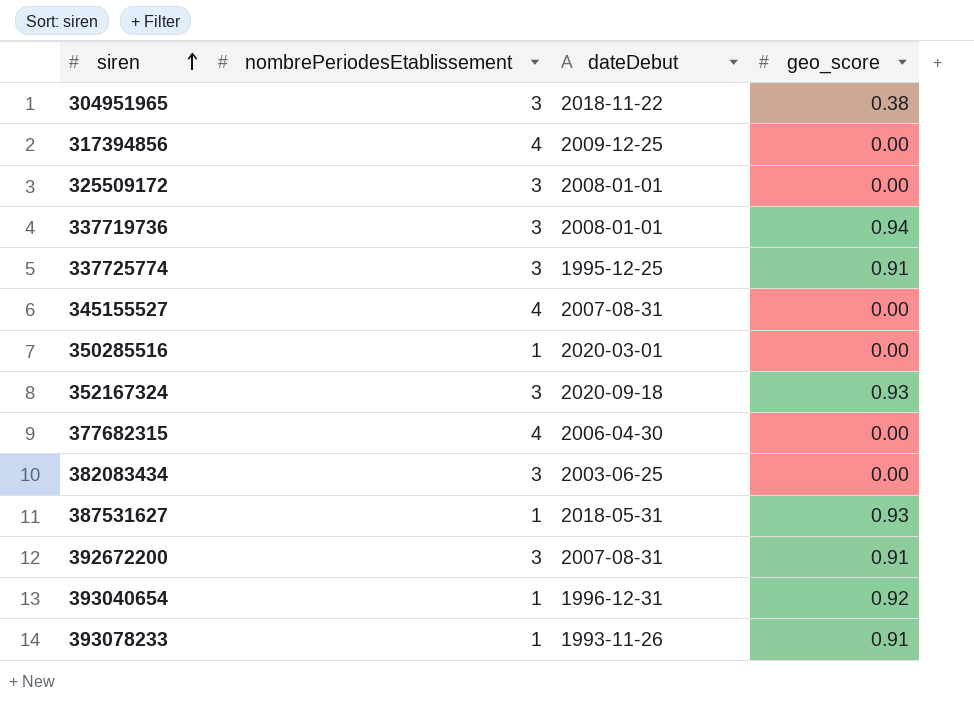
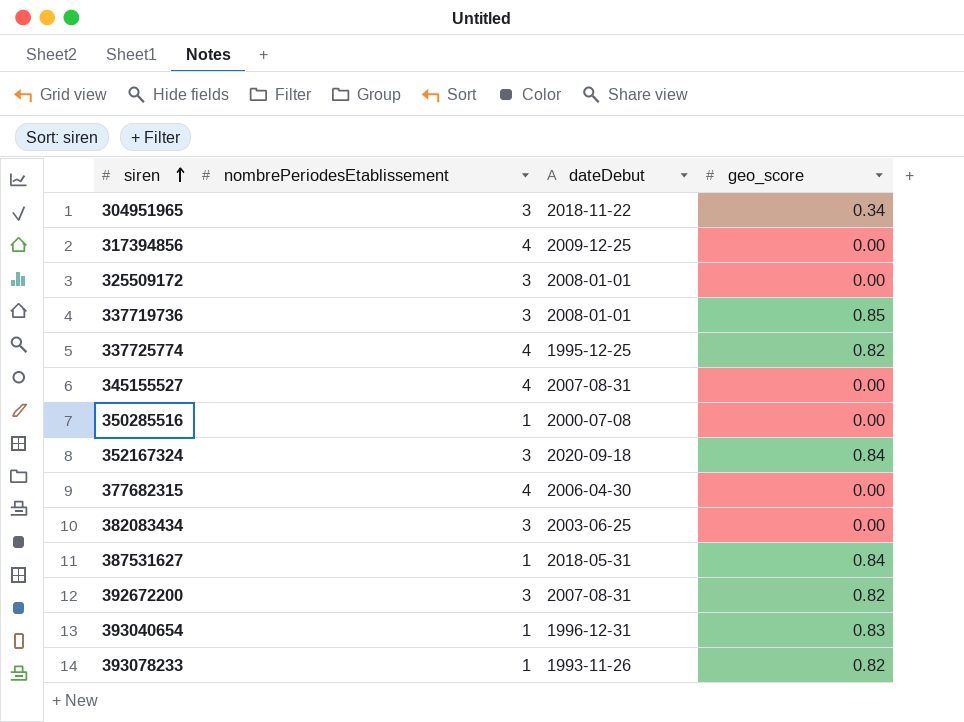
304951965 | geo_score: 0.38 -> 0.34
337719736 | geo_score: 0.94 -> 0.85
337725774 | nombrePeriodesEtablissement: 3 -> 4
337725774 | geo_score: 0.91 -> 0.82
350285516 | dateDebut: 2020-03-01 -> 2000-07-08
352167324 | geo_score: 0.93 -> 0.84
387531627 | geo_score: 0.93 -> 0.84
392672200 | geo_score: 0.91 -> 0.82
393040654 | geo_score: 0.92 -> 0.83
393078233 | geo_score: 0.91 -> 0.82

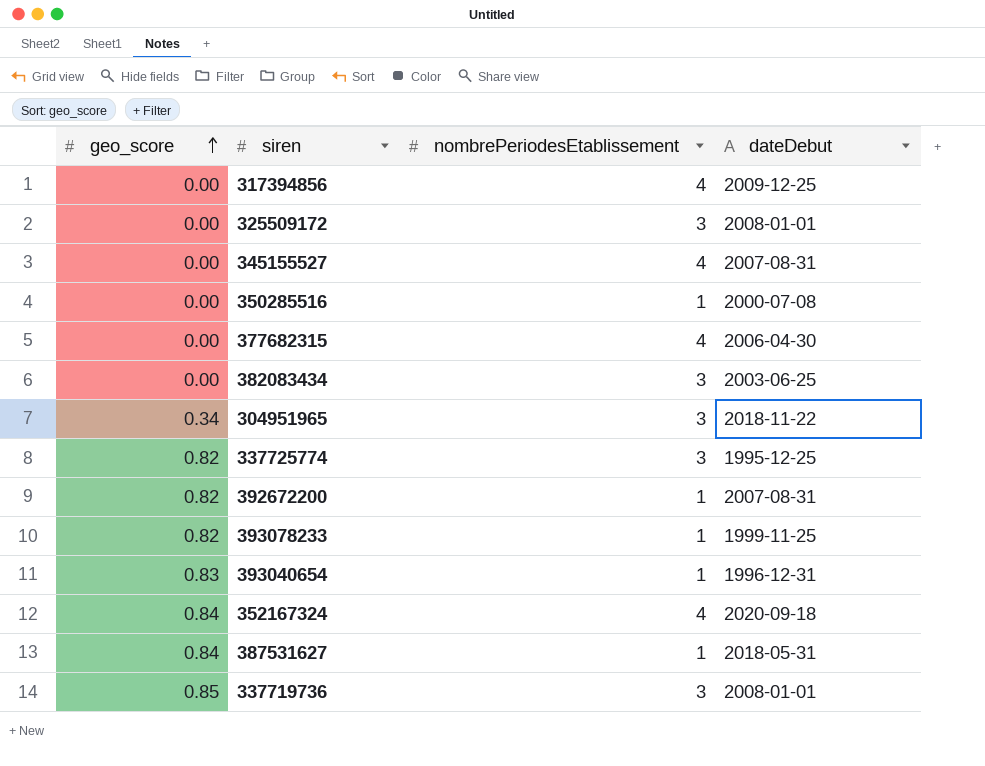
row order: siren ascending -> geo_score ascending
column geo_score | position: 4 -> 1
337725774 | nombrePeriodesEtablissement: 4 -> 3
392672200 | nombrePeriodesEtablissement: 3 -> 1
393078233 | dateDebut: 1993-11-26 -> 1999-11-25
352167324 | nombrePeriodesEtablissement: 3 -> 4

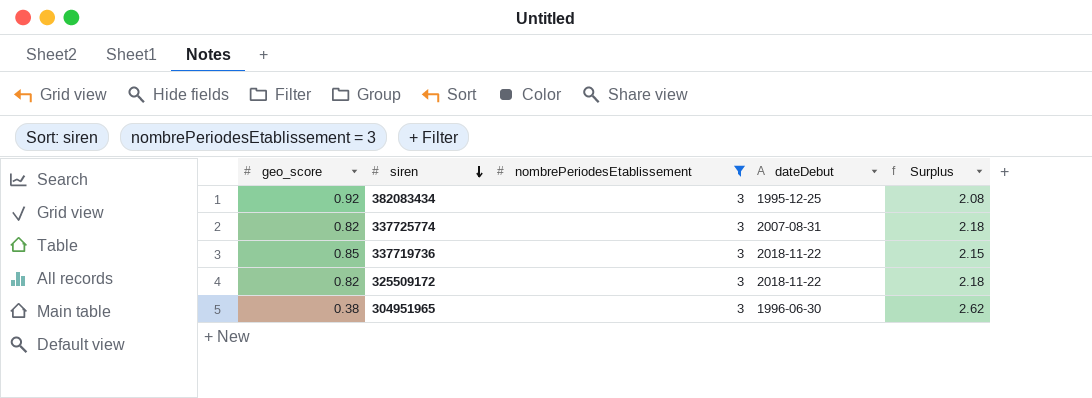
filter: none -> nombrePeriodesEtablissement = 3
row order: geo_score ascending -> siren descending
column Surplus | formula: none -> [nombrePeriodesEtablissement] - [geo_score]
382083434 | geo_score: 0.00 -> 0.92
382083434 | dateDebut: 2003-06-25 -> 1995-12-25
337725774 | dateDebut: 1995-12-25 -> 2007-08-31
337719736 | dateDebut: 2008-01-01 -> 2018-11-22
325509172 | geo_score: 0.00 -> 0.82
325509172 | dateDebut: 2008-01-01 -> 2018-11-22
304951965 | geo_score: 0.34 -> 0.38
304951965 | dateDebut: 2018-11-22 -> 1996-06-30

